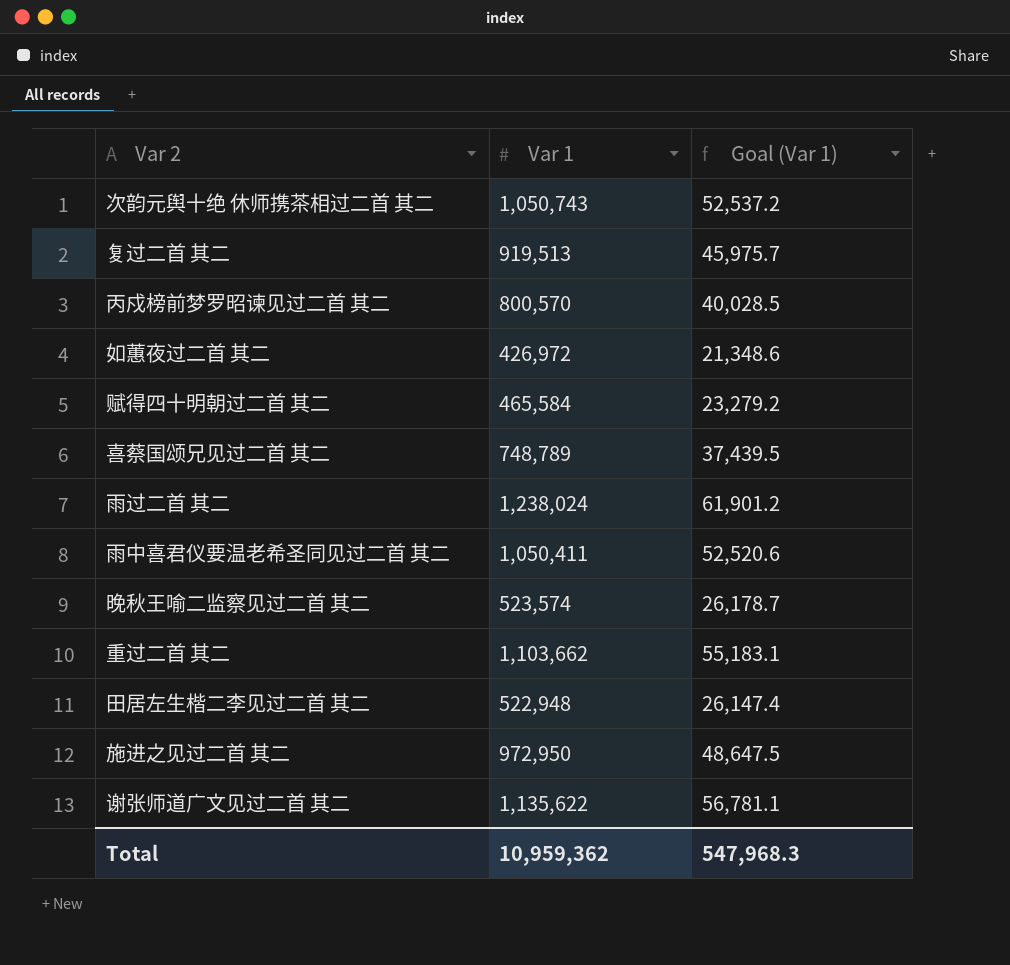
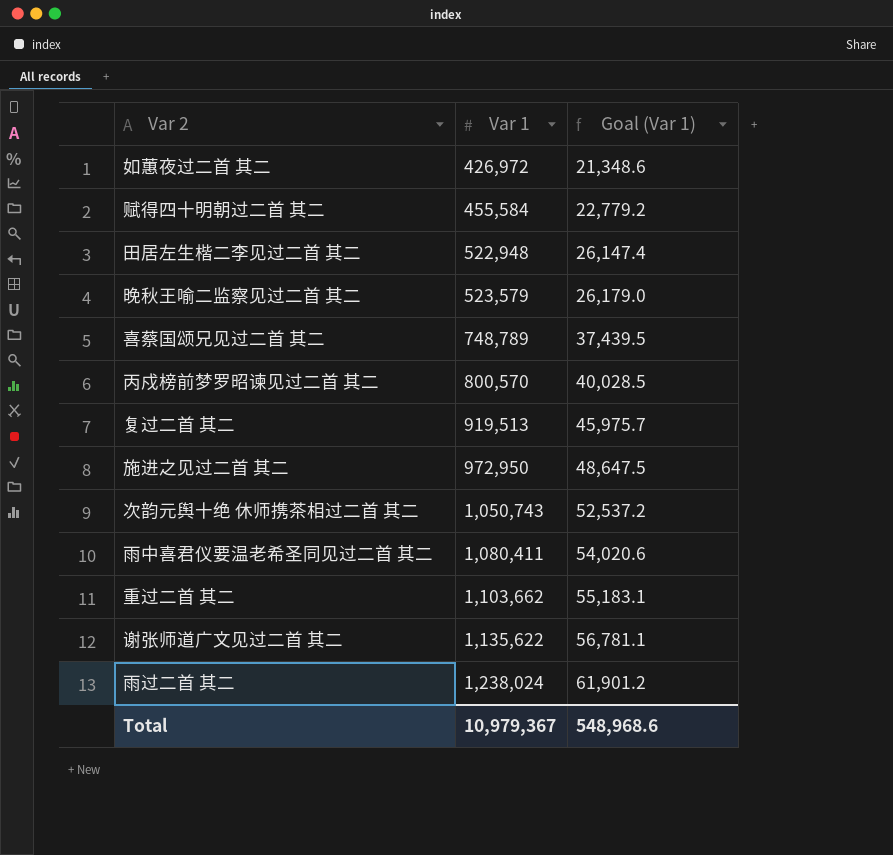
row order: none -> Var 1 ascending
赋得四十明朝过二首 其二 | Var 1: 465,584 -> 455,584
赋得四十明朝过二首 其二 | Goal (Var 1): 23,279.2 -> 22,779.2
晚秋王喻二监察见过二首 其二 | Var 1: 523,574 -> 523,579
晚秋王喻二监察见过二首 其二 | Goal (Var 1): 26,178.7 -> 26,179.0
雨中喜君仪要温老希圣同见过二首 其二 | Var 1: 1,050,411 -> 1,080,411
雨中喜君仪要温老希圣同见过二首 其二 | Goal (Var 1): 52,520.6 -> 54,020.6
Total | Var 1: 10,959,362 -> 10,979,367
Total | Goal (Var 1): 547,968.3 -> 548,968.6

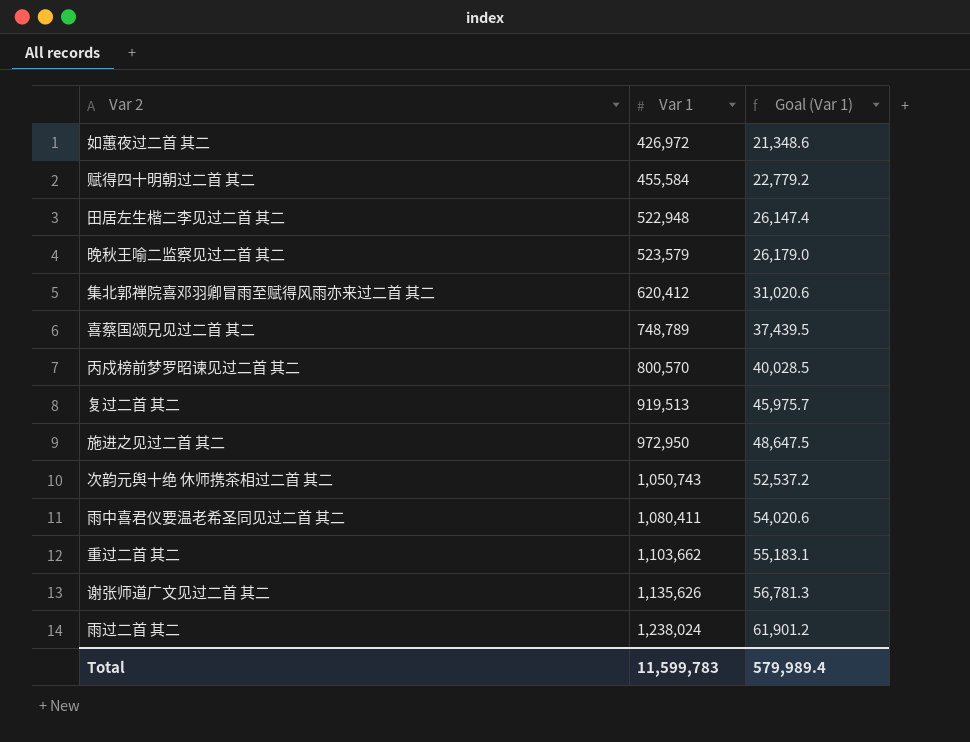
row 集北郭禅院喜邓羽卿冒雨至赋得风雨亦来过二首 其二: none -> 620,412 | 31,020.6
谢张师道广文见过二首 其二 | Var 1: 1,135,622 -> 1,135,626
谢张师道广文见过二首 其二 | Goal (Var 1): 56,781.1 -> 56,781.3
Total | Var 1: 10,979,367 -> 11,599,783
Total | Goal (Var 1): 548,968.6 -> 579,989.4

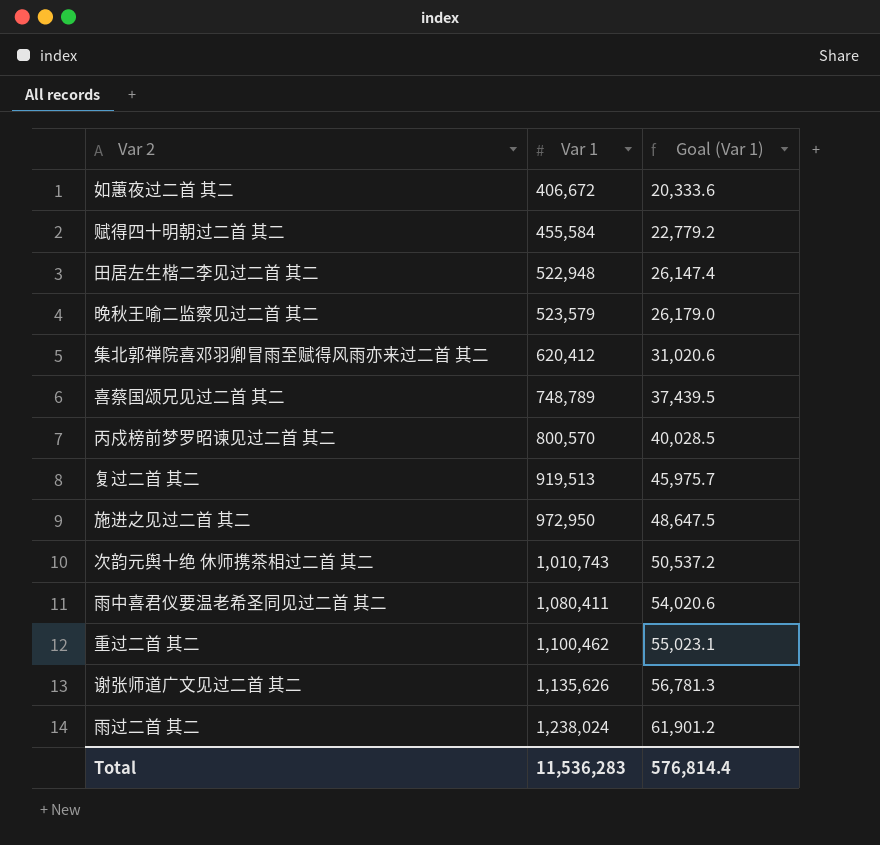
如蕙夜过二首 其二 | Var 1: 426,972 -> 406,672
如蕙夜过二首 其二 | Goal (Var 1): 21,348.6 -> 20,333.6
次韵元舆十绝 休师携茶相过二首 其二 | Var 1: 1,050,743 -> 1,010,743
次韵元舆十绝 休师携茶相过二首 其二 | Goal (Var 1): 52,537.2 -> 50,537.2
重过二首 其二 | Var 1: 1,103,662 -> 1,100,462
重过二首 其二 | Goal (Var 1): 55,183.1 -> 55,023.1
Total | Var 1: 11,599,783 -> 11,536,283
Total | Goal (Var 1): 579,989.4 -> 576,814.4

